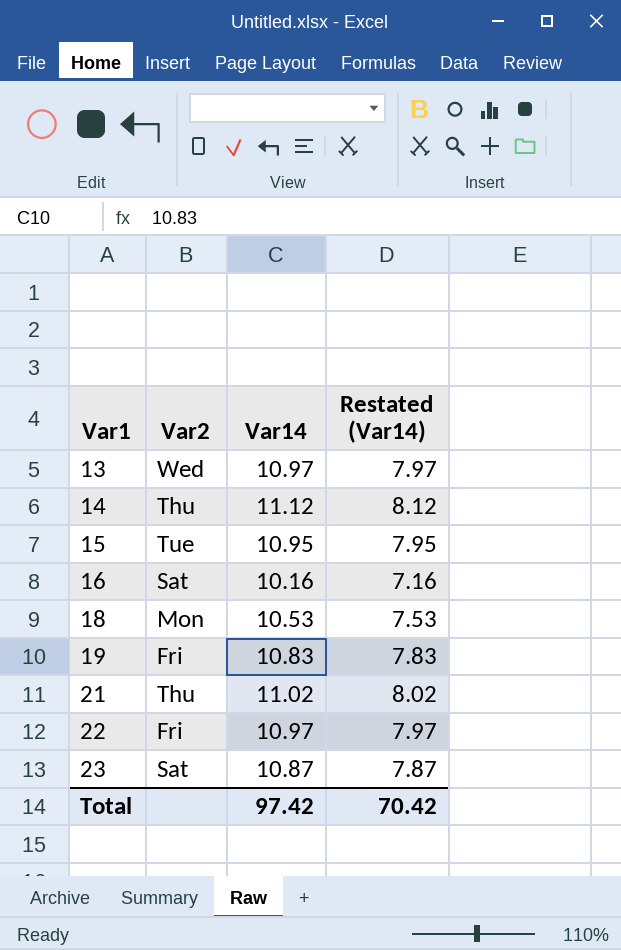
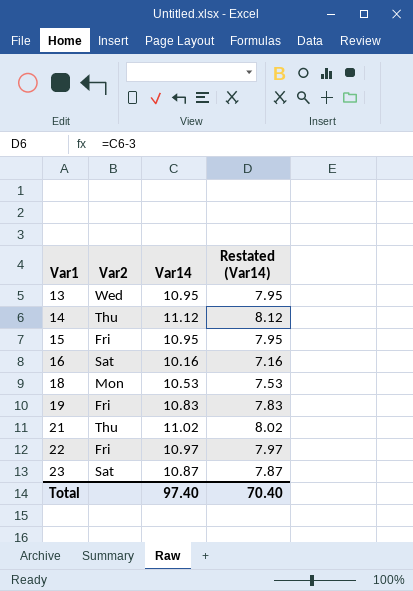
13 | Var14: 10.97 -> 10.95
13 | Restated (Var14): 7.97 -> 7.95
15 | Var2: Tue -> Fri
Total | Var14: 97.42 -> 97.40
Total | Restated (Var14): 70.42 -> 70.40

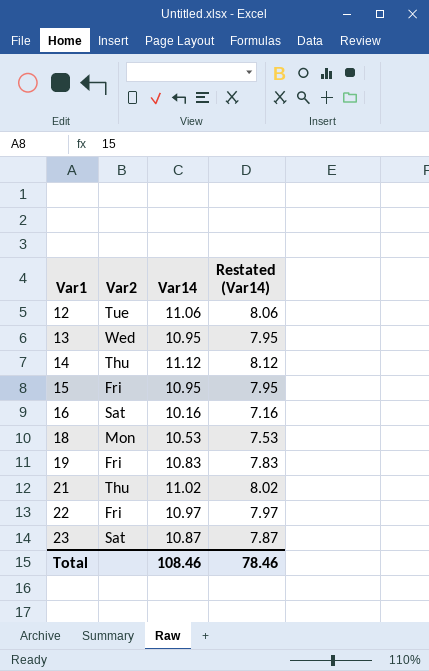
row 12: none -> Tue | 11.06 | 8.06
Total | Var14: 97.40 -> 108.46
Total | Restated (Var14): 70.40 -> 78.46

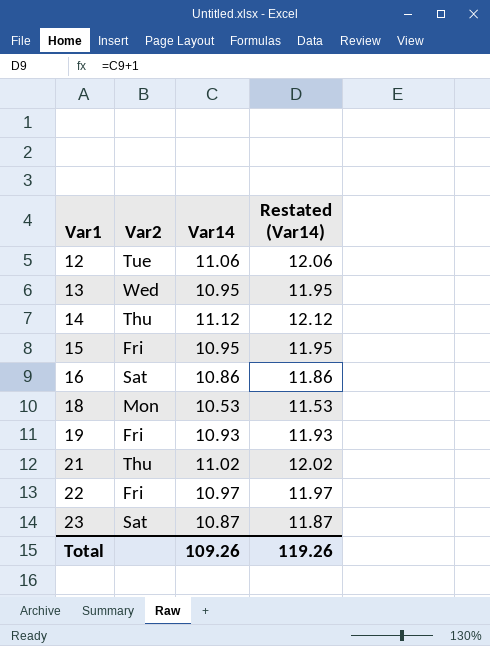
column Restated (Var14) | formula: [Var14] - 3 -> [Var14] + 1
16 | Var14: 10.16 -> 10.86
19 | Var14: 10.83 -> 10.93
Total | Var14: 108.46 -> 109.26
Total | Restated (Var14): 78.46 -> 119.26

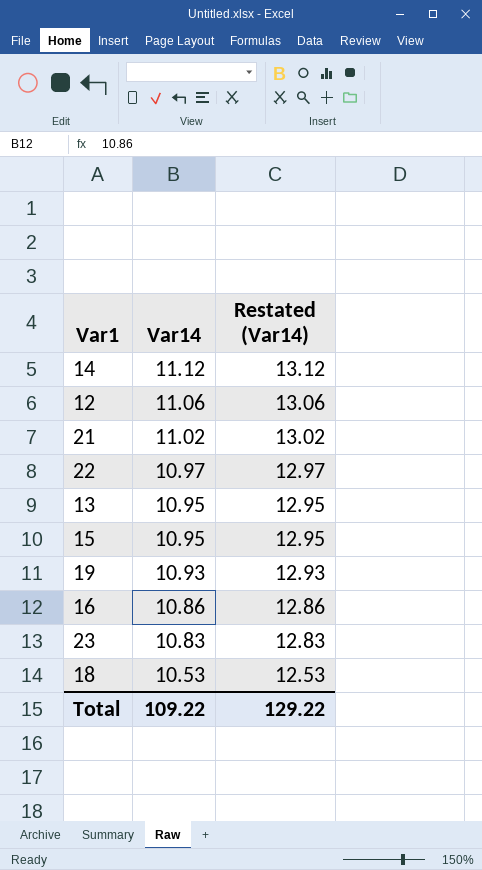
row order: Var1 ascending -> Var14 descending
column Var2 | position: 2 -> none
column Restated (Var14) | formula: [Var14] + 1 -> [Var14] + 2
23 | Var14: 10.87 -> 10.83
Total | Var14: 109.26 -> 109.22
Total | Restated (Var14): 119.26 -> 129.22

